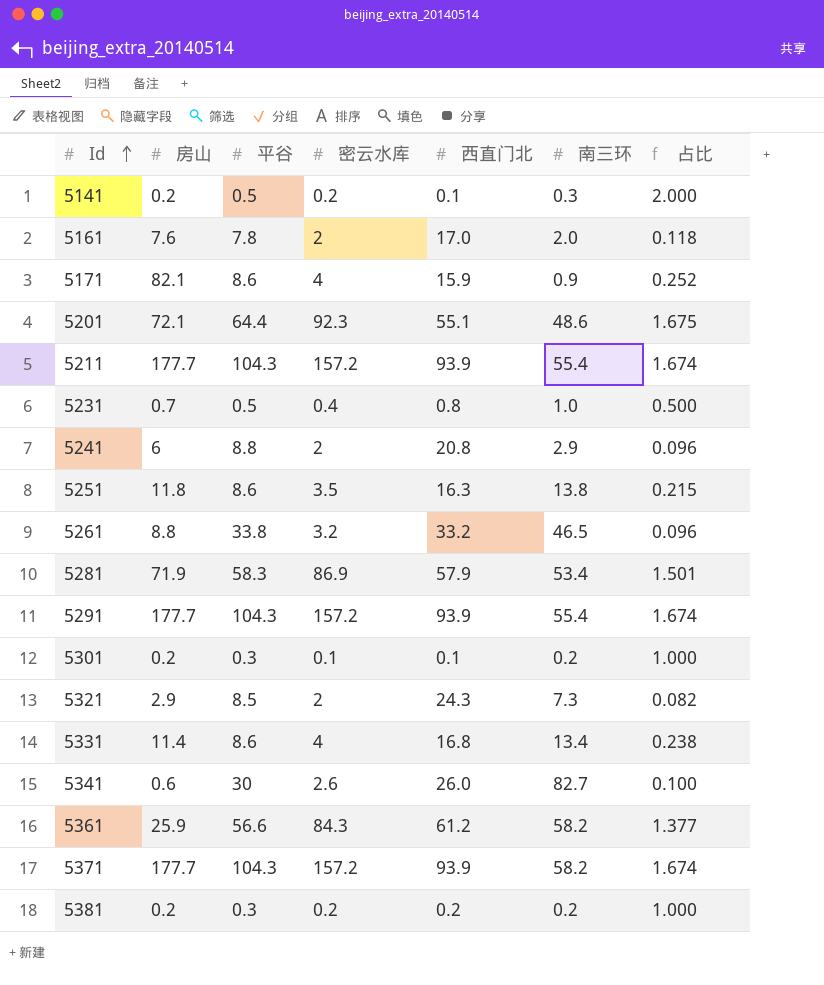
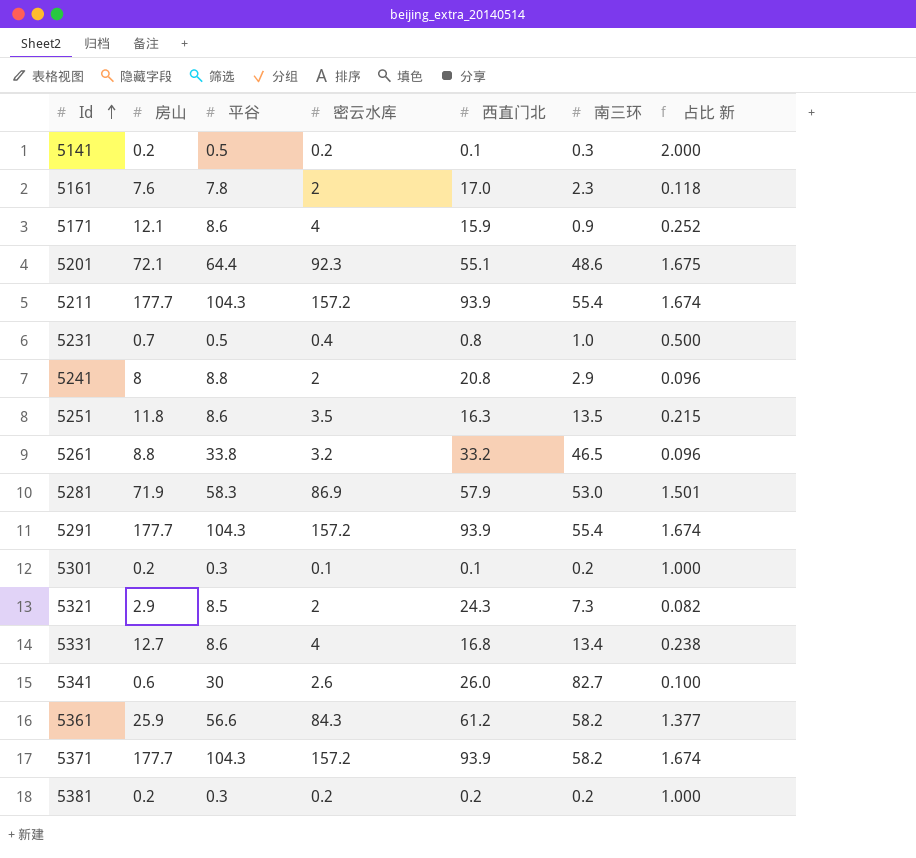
column name: 占比 -> 占比 新
5161 | 南三环: 2.0 -> 2.3
5171 | 房山: 82.1 -> 12.1
5241 | 房山: 6 -> 8
5251 | 南三环: 13.8 -> 13.5
5281 | 南三环: 53.4 -> 53.0
5331 | 房山: 11.4 -> 12.7

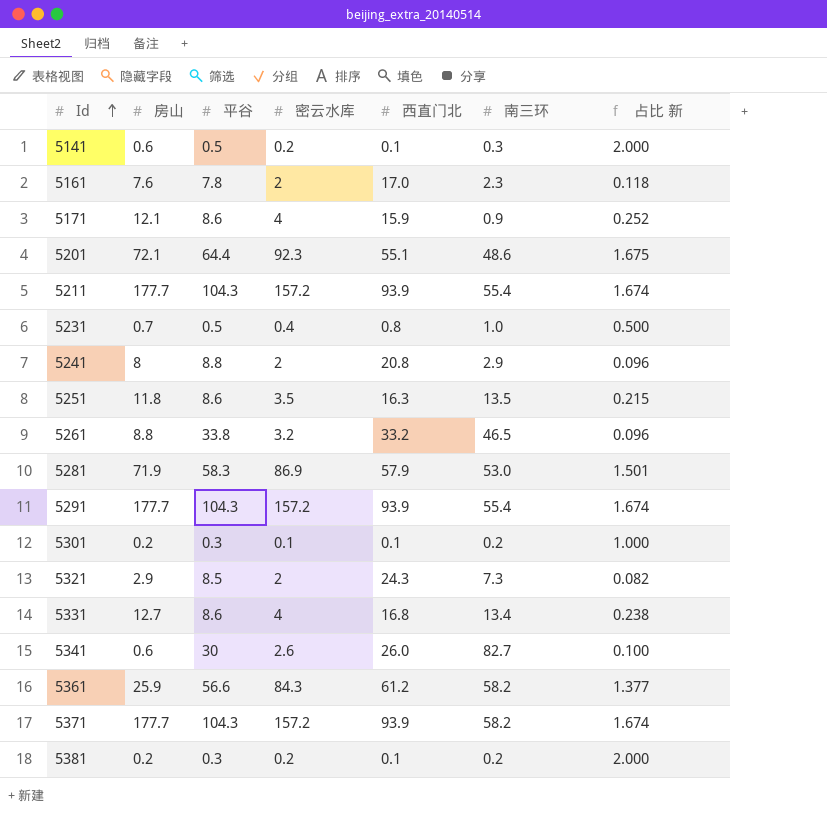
5141 | 房山: 0.2 -> 0.6
5381 | 西直门北: 0.2 -> 0.1
5381 | 占比 新: 1.000 -> 2.000

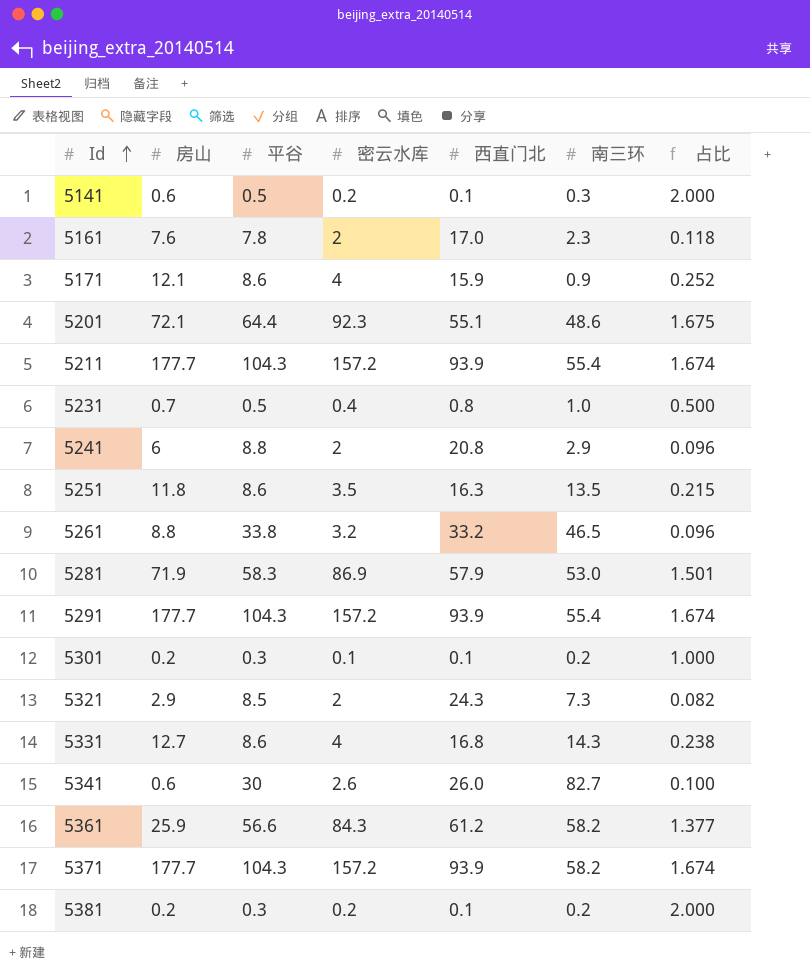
column name: 占比 新 -> 占比
5241 | 房山: 8 -> 6
5331 | 南三环: 13.4 -> 14.3

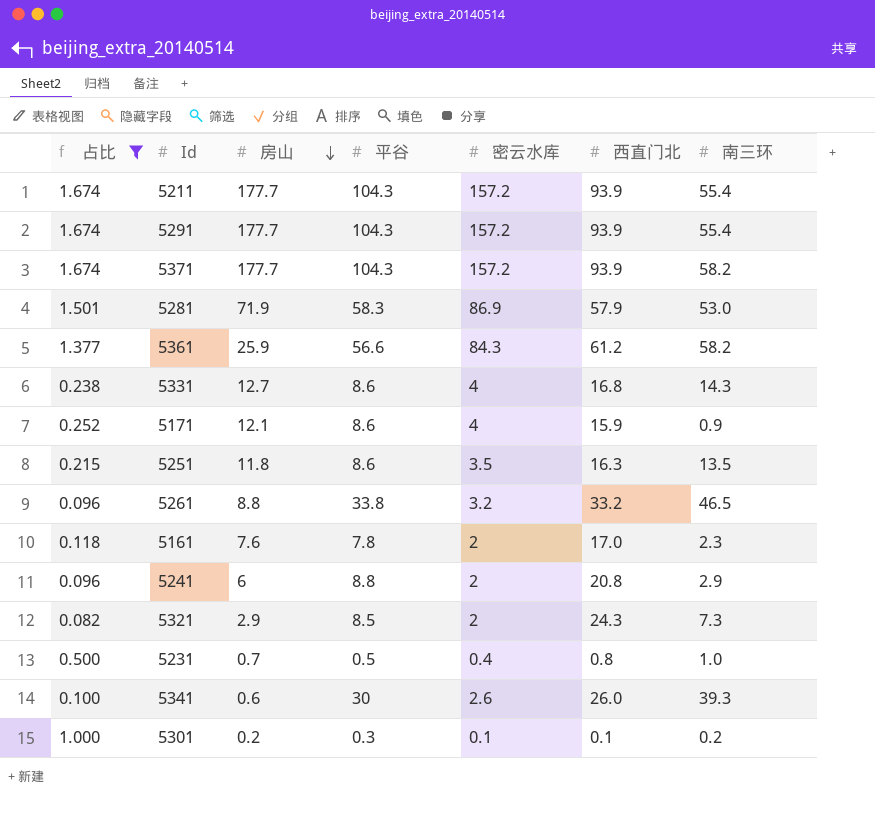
filter: none -> 占比 <= 1.674
row order: Id ascending -> 房山 descending
column 占比 | position: 7 -> 1
5341 | 南三环: 82.7 -> 39.3

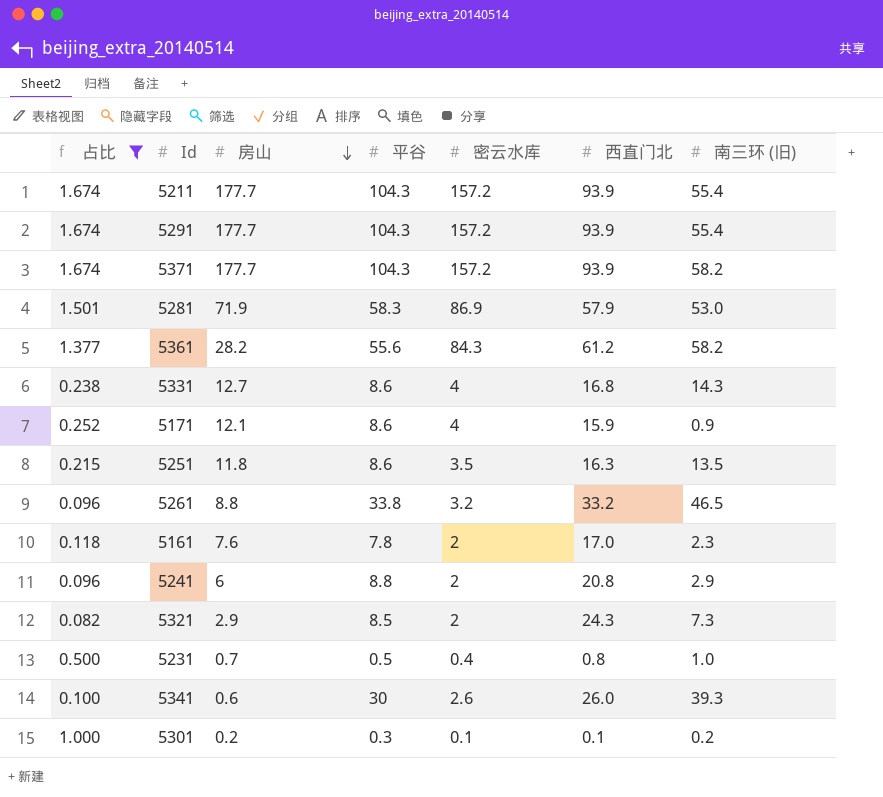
column name: 南三环 -> 南三环 (旧)
5361 | 房山: 25.9 -> 28.2
5361 | 平谷: 56.6 -> 55.6

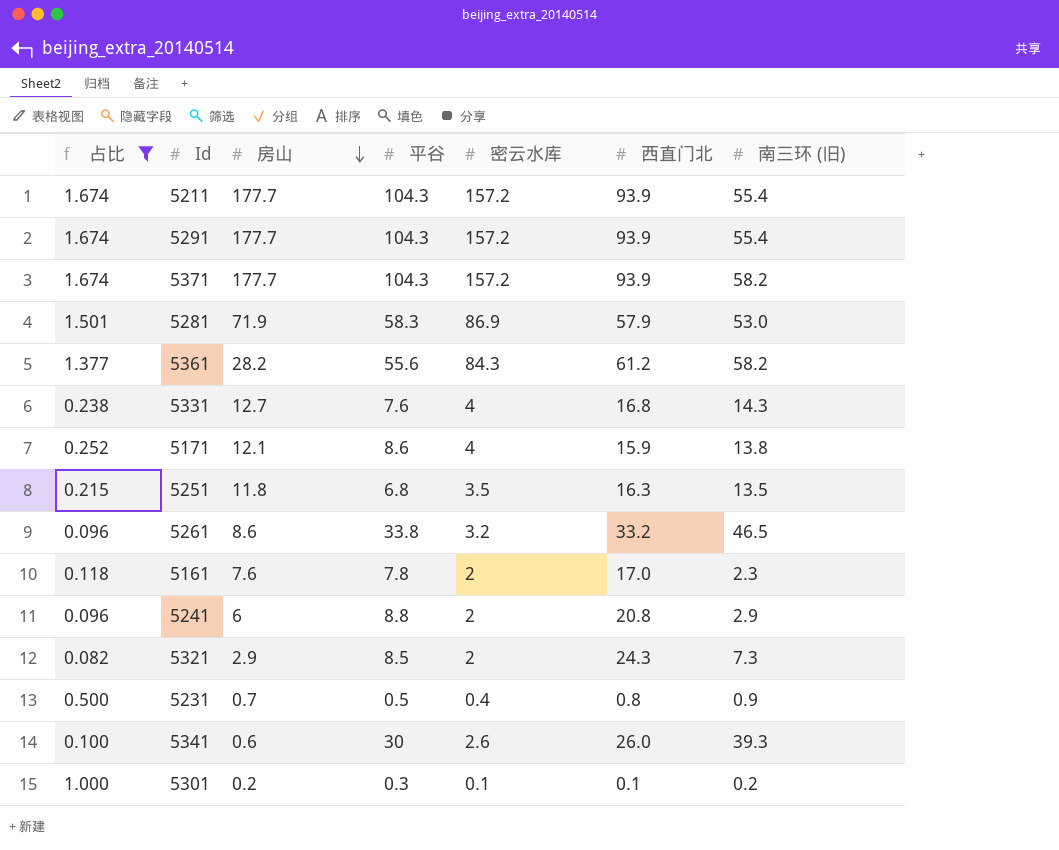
5331 | 平谷: 8.6 -> 7.6
5171 | 南三环 (旧): 0.9 -> 13.8
5251 | 平谷: 8.6 -> 6.8
5261 | 房山: 8.8 -> 8.6
5231 | 南三环 (旧): 1.0 -> 0.9

